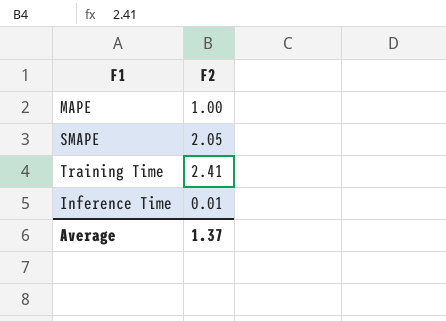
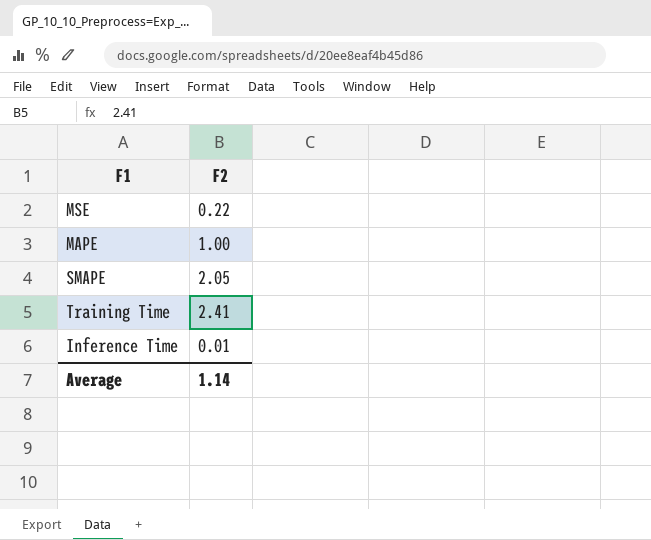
row MSE: none -> 0.22
Average | F2: 1.37 -> 1.14

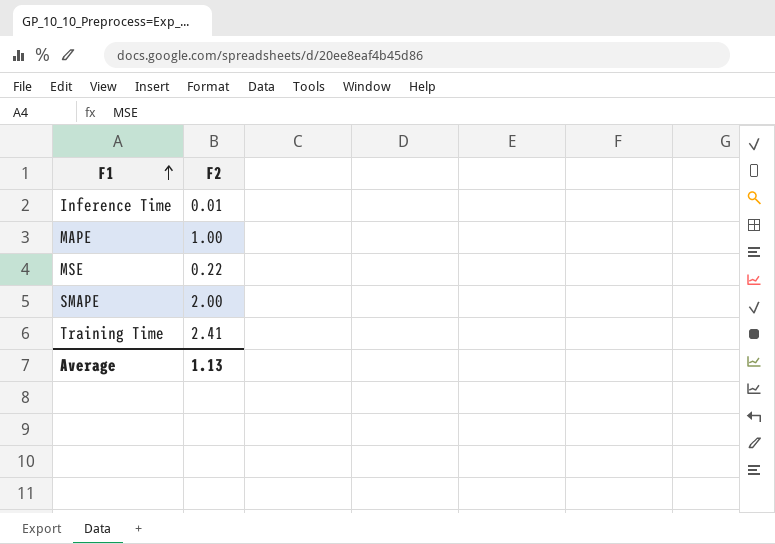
row order: none -> F1 ascending
SMAPE | F2: 2.05 -> 2.00
Average | F2: 1.14 -> 1.13

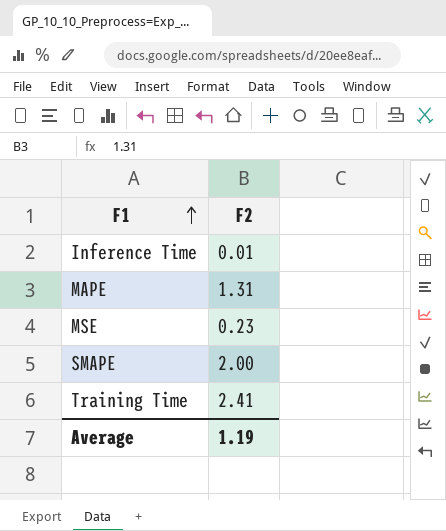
MAPE | F2: 1.00 -> 1.31
MSE | F2: 0.22 -> 0.23
Average | F2: 1.13 -> 1.19

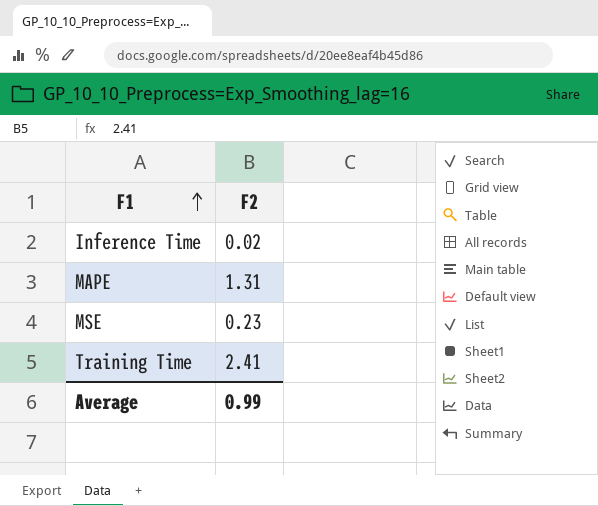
row SMAPE: 2.00 -> none
Inference Time | F2: 0.01 -> 0.02
Average | F2: 1.19 -> 0.99

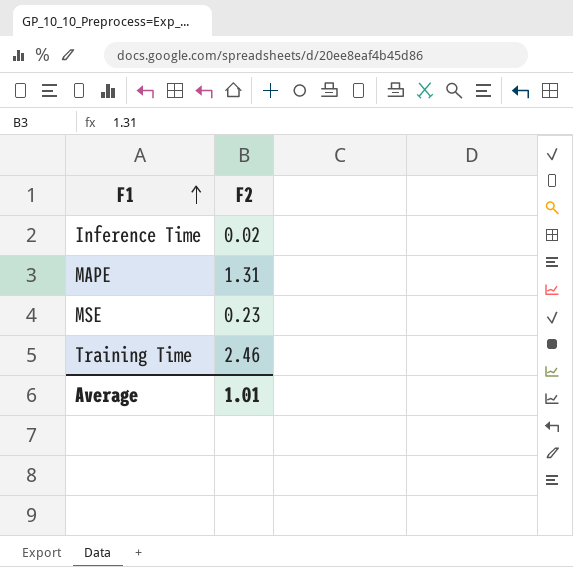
Training Time | F2: 2.41 -> 2.46
Average | F2: 0.99 -> 1.01

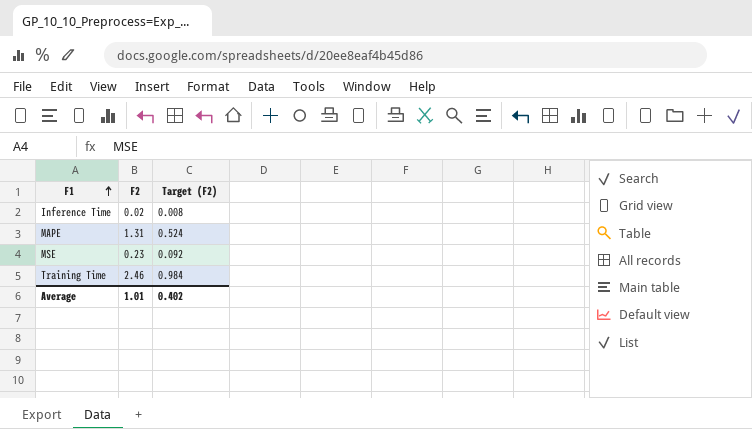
column Target (F2) | formula: none -> [F2] * 0.4

